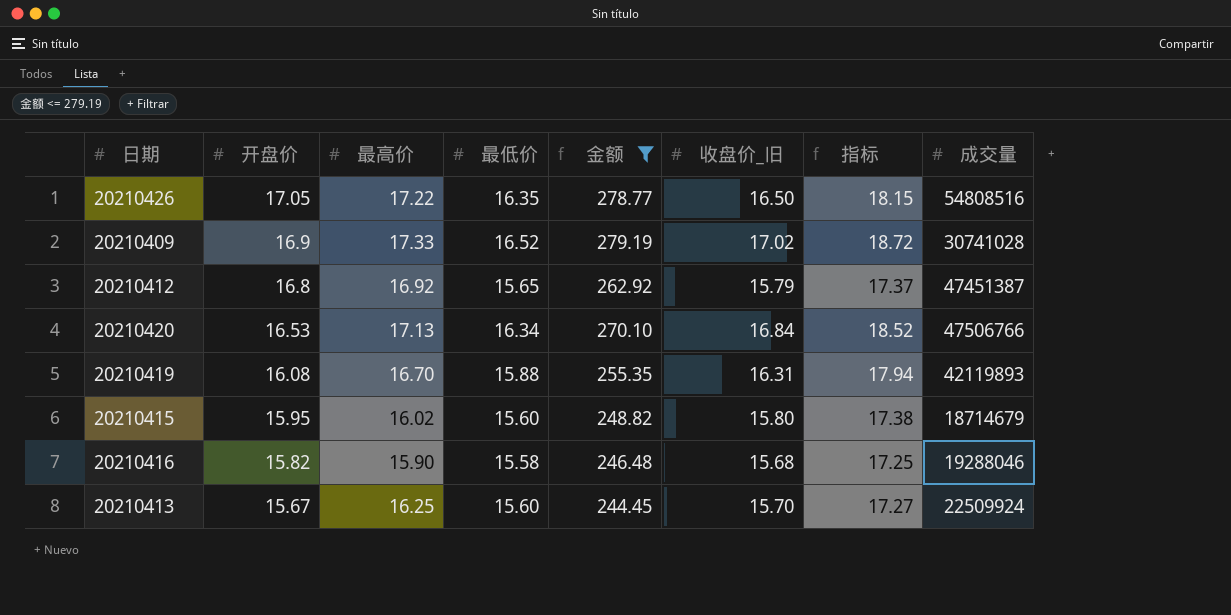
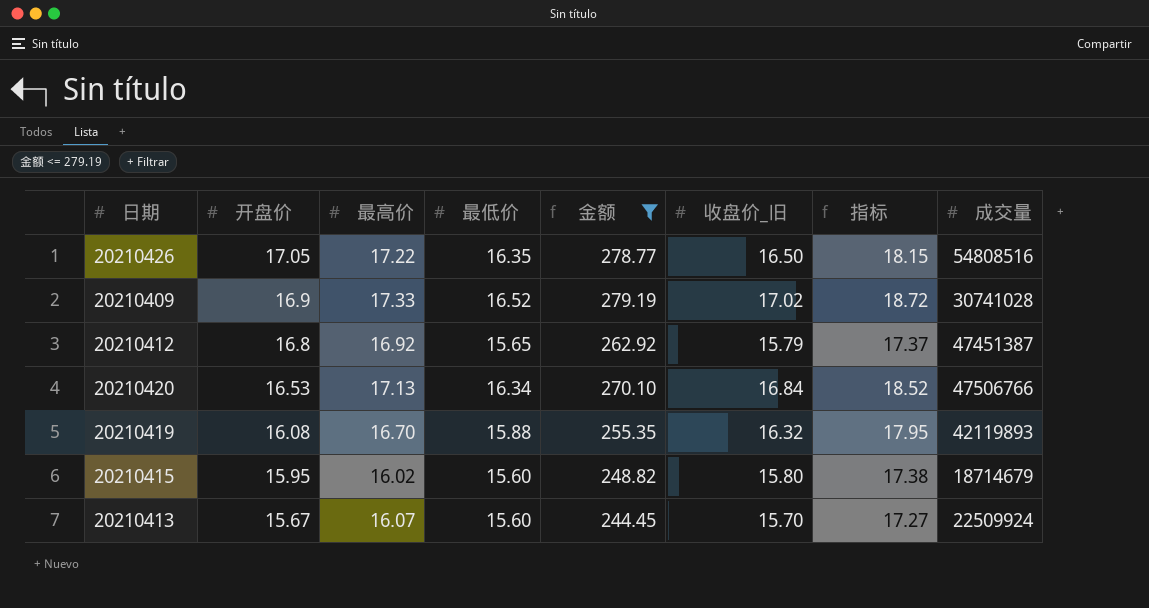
row 20210416: 15.82 | 15.90 | 15.58 | 246.48 | 15.68 | 17.25 | 19288046 -> none
20210419 | 收盘价_旧: 16.31 -> 16.32
20210419 | 指标: 17.94 -> 17.95
20210413 | 最高价: 16.25 -> 16.07

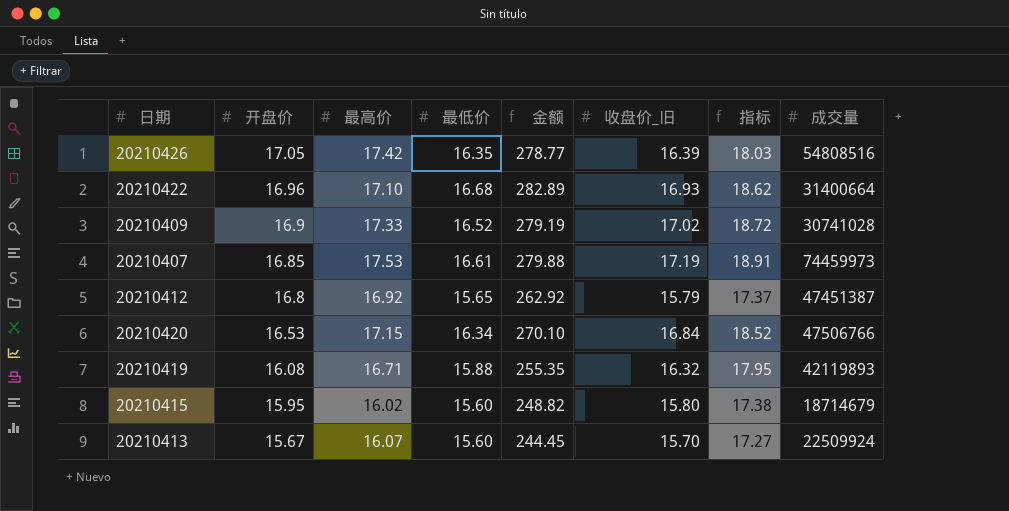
filter: 金额 <= 279.19 -> none
20210426 | 最高价: 17.22 -> 17.42
20210426 | 收盘价_旧: 16.50 -> 16.39
20210426 | 指标: 18.15 -> 18.03
20210420 | 最高价: 17.13 -> 17.15
20210419 | 最高价: 16.70 -> 16.71

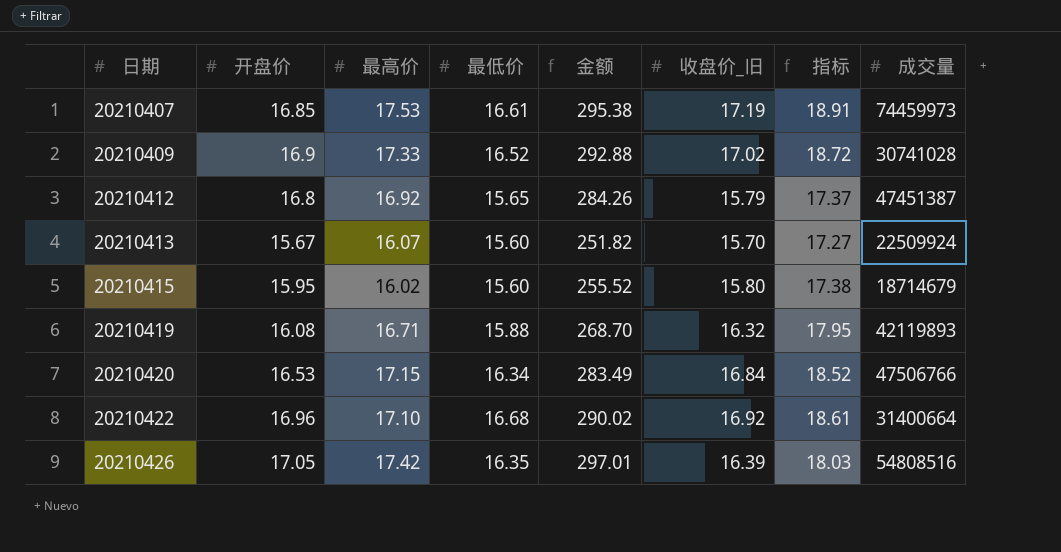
row order: 开盘价 descending -> 日期 ascending
column 金额 | formula: [开盘价] * [最低价] -> [开盘价] * [最高价]
20210422 | 收盘价_旧: 16.93 -> 16.92
20210422 | 指标: 18.62 -> 18.61

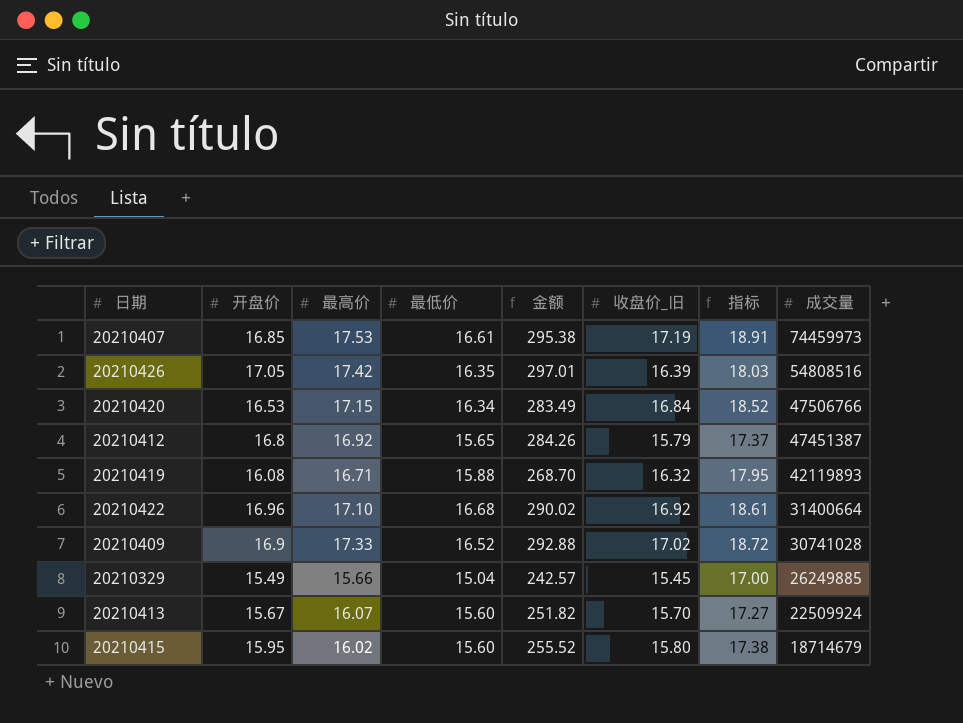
row order: 日期 ascending -> 成交量 descending
row 20210329: none -> 15.49 | 15.66 | 15.04 | 242.57 | 15.45 | 17.00 | 26249885

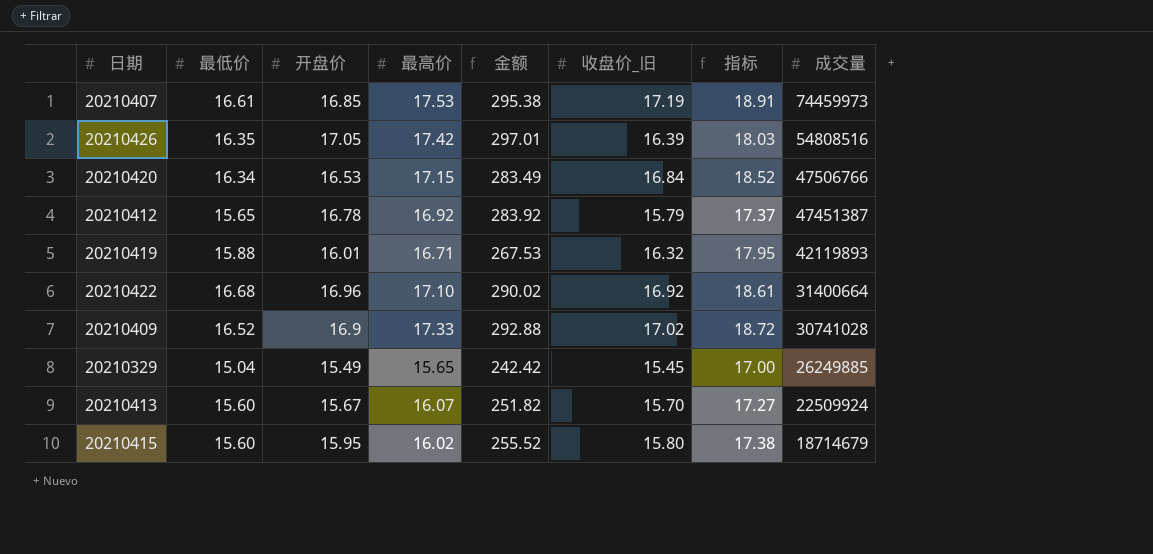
column 最低价 | position: 4 -> 2
20210412 | 开盘价: 16.8 -> 16.78
20210412 | 金额: 284.26 -> 283.92
20210419 | 开盘价: 16.08 -> 16.01
20210419 | 金额: 268.70 -> 267.53
20210329 | 最高价: 15.66 -> 15.65
20210329 | 金额: 242.57 -> 242.42

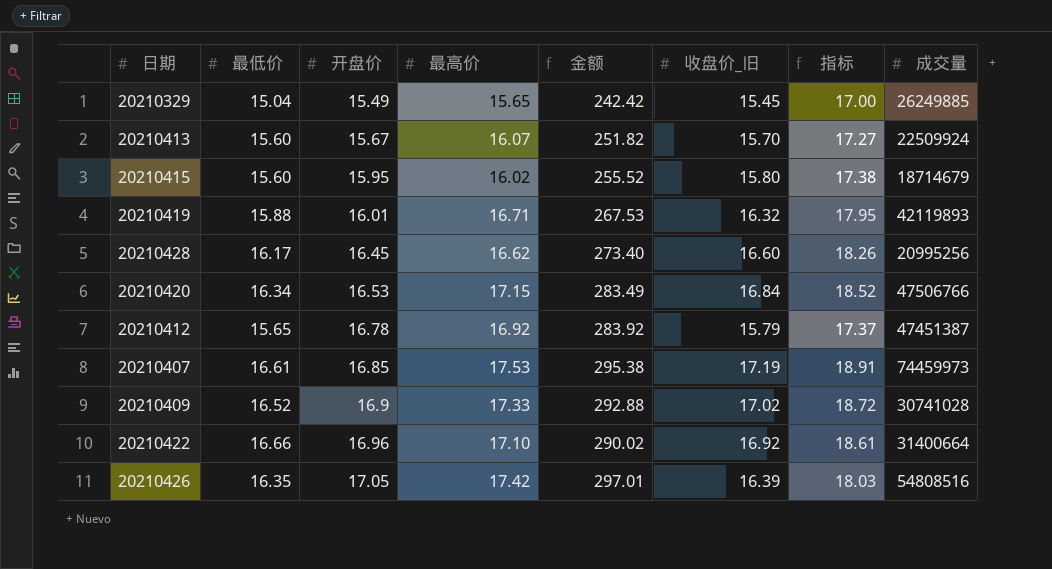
row order: 成交量 descending -> 开盘价 ascending
row 20210428: none -> 16.17 | 16.45 | 16.62 | 273.40 | 16.60 | 18.26 | 20995256
20210422 | 最低价: 16.68 -> 16.66

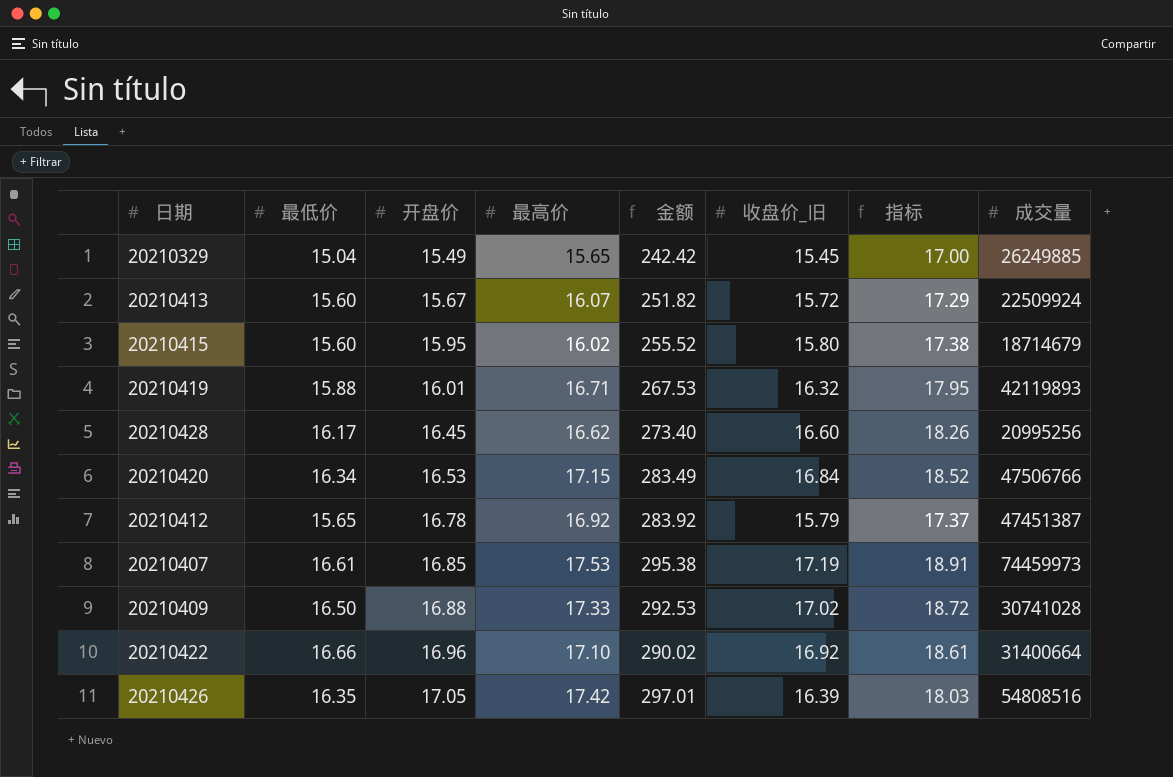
20210413 | 收盘价_旧: 15.70 -> 15.72
20210413 | 指标: 17.27 -> 17.29
20210409 | 最低价: 16.52 -> 16.50
20210409 | 开盘价: 16.9 -> 16.88
20210409 | 金额: 292.88 -> 292.53

